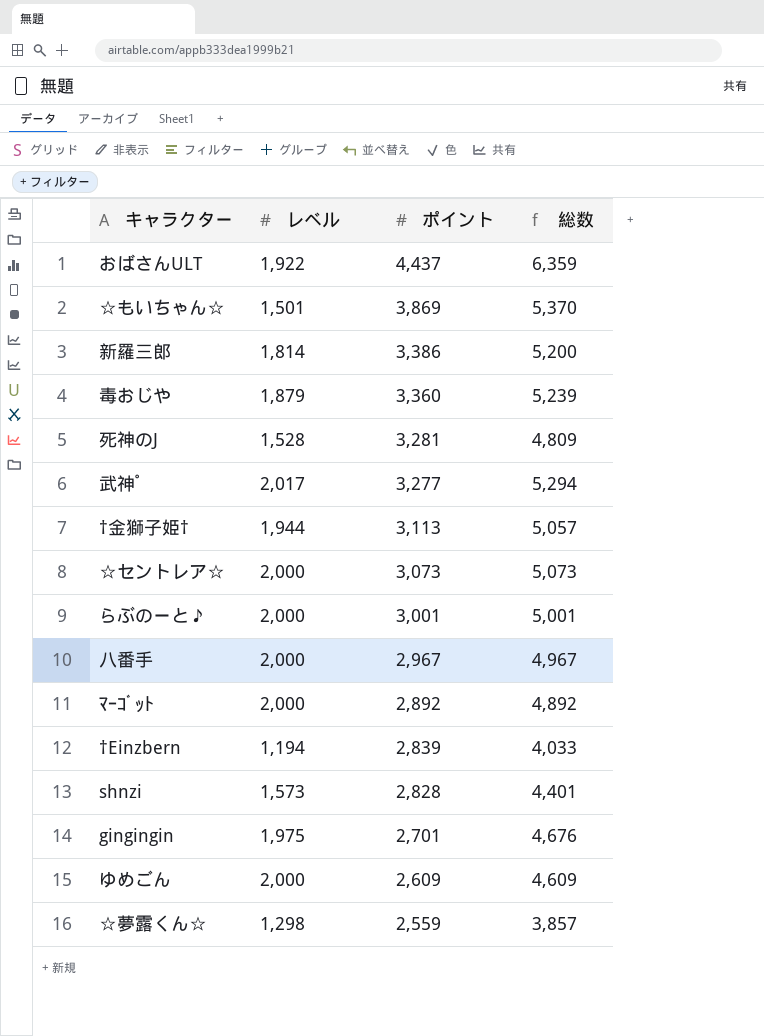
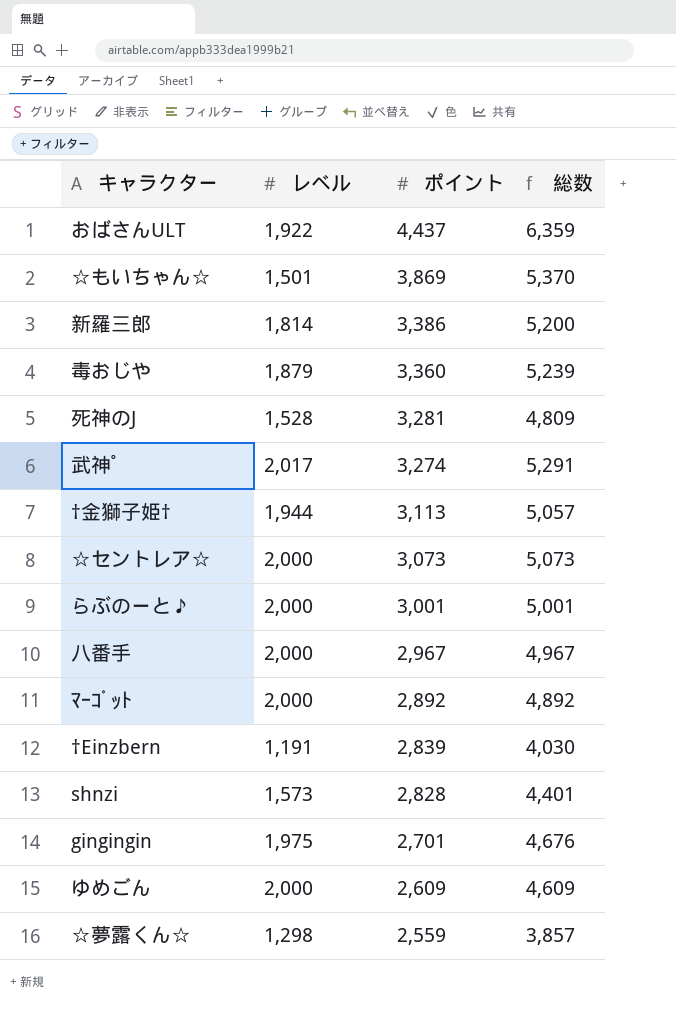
武神゜ | ポイント: 3,277 -> 3,274
武神゜ | 総数: 5,294 -> 5,291
†Einzbern | レベル: 1,194 -> 1,191
†Einzbern | 総数: 4,033 -> 4,030

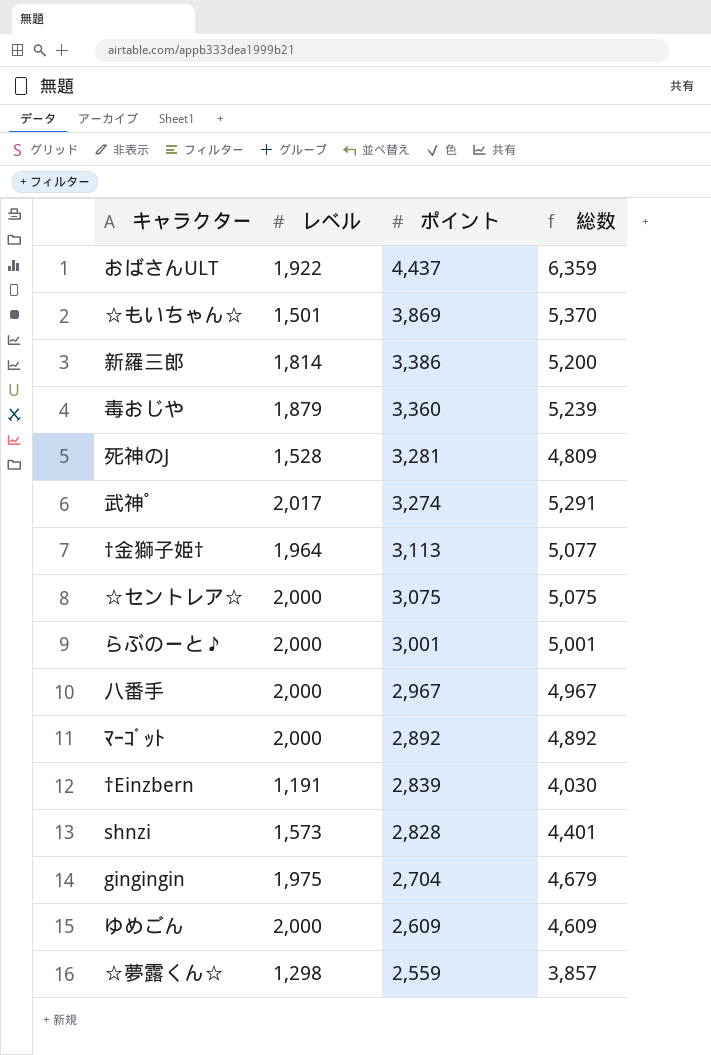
†金獅子姫† | レベル: 1,944 -> 1,964
†金獅子姫† | 総数: 5,057 -> 5,077
☆セントレア☆ | ポイント: 3,073 -> 3,075
☆セントレア☆ | 総数: 5,073 -> 5,075
gingingin | ポイント: 2,701 -> 2,704
gingingin | 総数: 4,676 -> 4,679

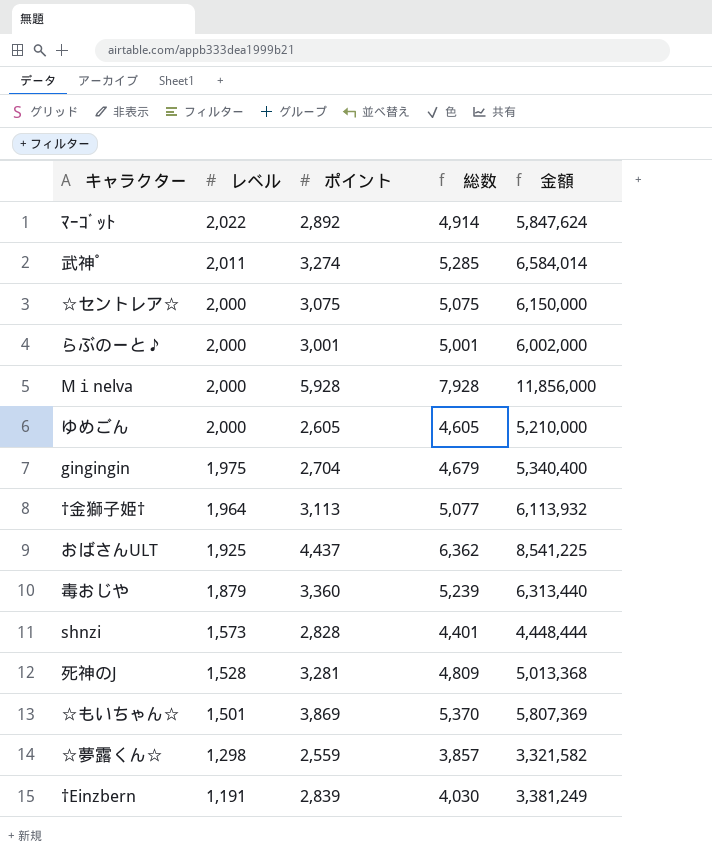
row order: ポイント descending -> レベル descending
column 金額 | formula: none -> [レベル] * [ポイント]
row 新羅三郎: 1,814 | 3,386 | 5,200 -> none
row 八番手: 2,000 | 2,967 | 4,967 -> none
ﾏｰｺﾞｯﾄ | レベル: 2,000 -> 2,022
ﾏｰｺﾞｯﾄ | 総数: 4,892 -> 4,914
武神゜ | レベル: 2,017 -> 2,011
武神゜ | 総数: 5,291 -> 5,285
row Mｉnelva: none -> 2,000 | 5,928 | 7,928 | 11,856,000
ゆめごん | ポイント: 2,609 -> 2,605
ゆめごん | 総数: 4,609 -> 4,605
おばさんULT | レベル: 1,922 -> 1,925
おばさんULT | 総数: 6,359 -> 6,362

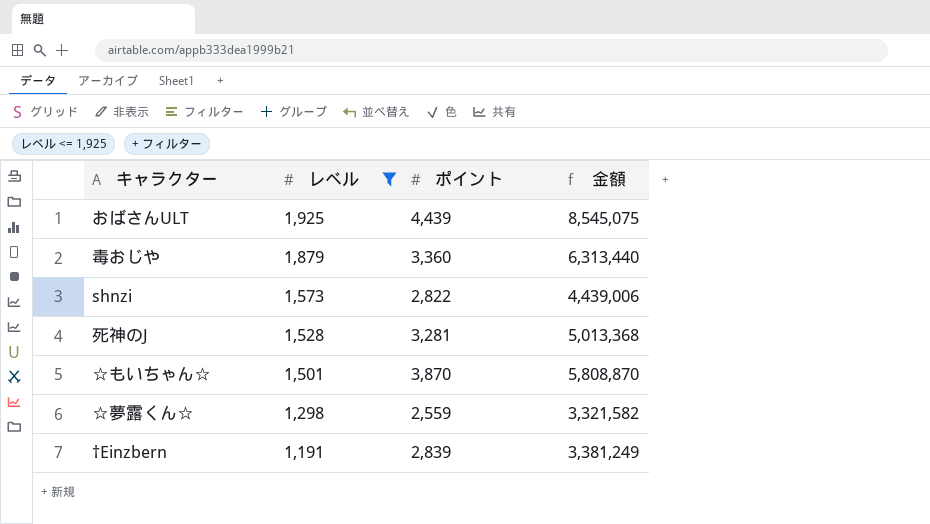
filter: none -> レベル <= 1,925
column 総数 | formula: [レベル] + [ポイント] -> none
おばさんULT | ポイント: 4,437 -> 4,439
おばさんULT | 金額: 8,541,225 -> 8,545,075
shnzi | ポイント: 2,828 -> 2,822
shnzi | 金額: 4,448,444 -> 4,439,006
☆もいちゃん☆ | ポイント: 3,869 -> 3,870
☆もいちゃん☆ | 金額: 5,807,369 -> 5,808,870

